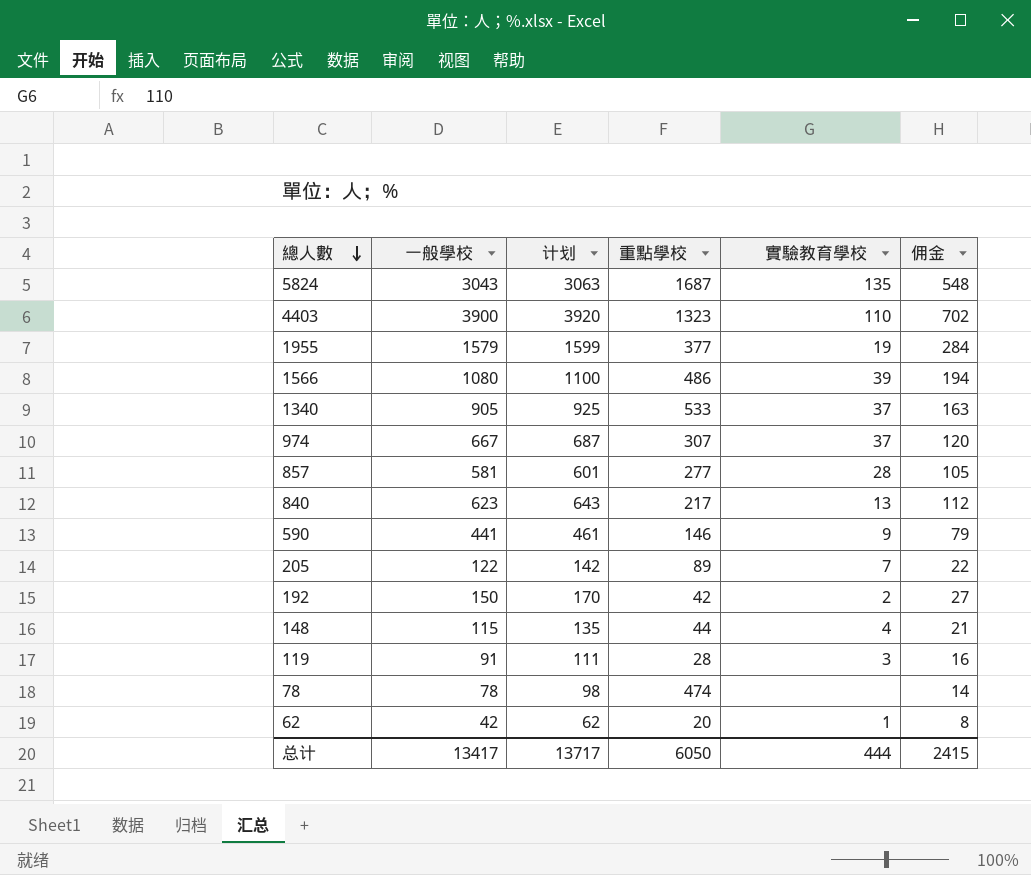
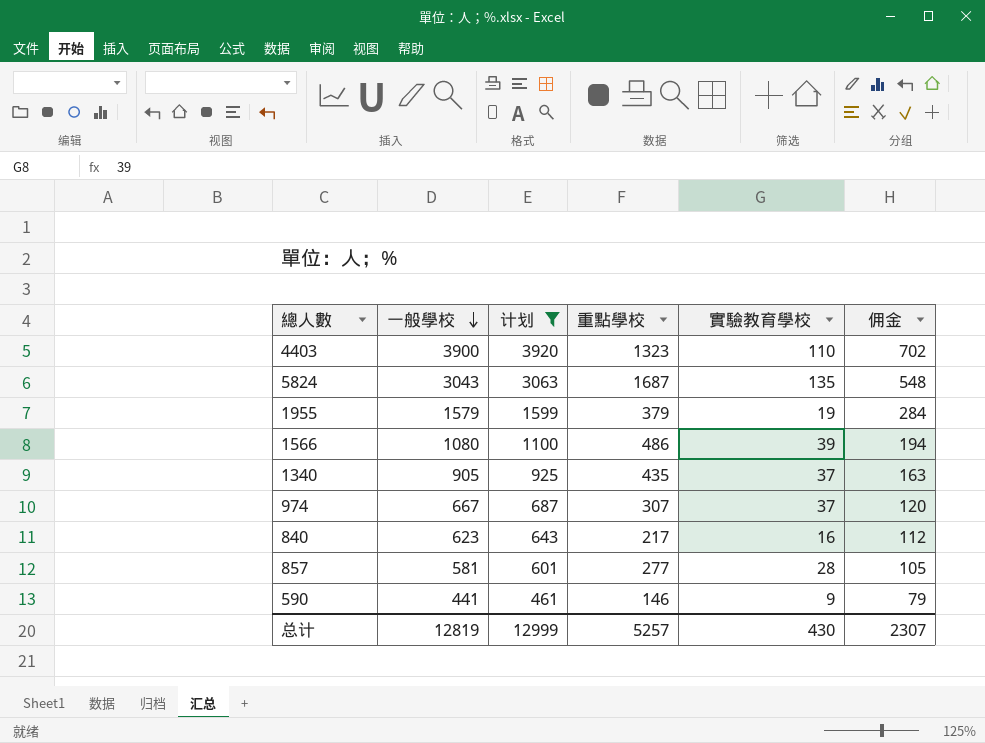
filter: none -> 计划 >= 461
row order: 總人數 descending -> 一般學校 descending
1955 | 重點學校: 377 -> 379
1340 | 重點學校: 533 -> 435
840 | 實驗教育學校: 13 -> 16
总计 | 一般學校: 13417 -> 12819
总计 | 计划: 13717 -> 12999
总计 | 重點學校: 6050 -> 5257
总计 | 實驗教育學校: 444 -> 430
总计 | 佣金: 2415 -> 2307

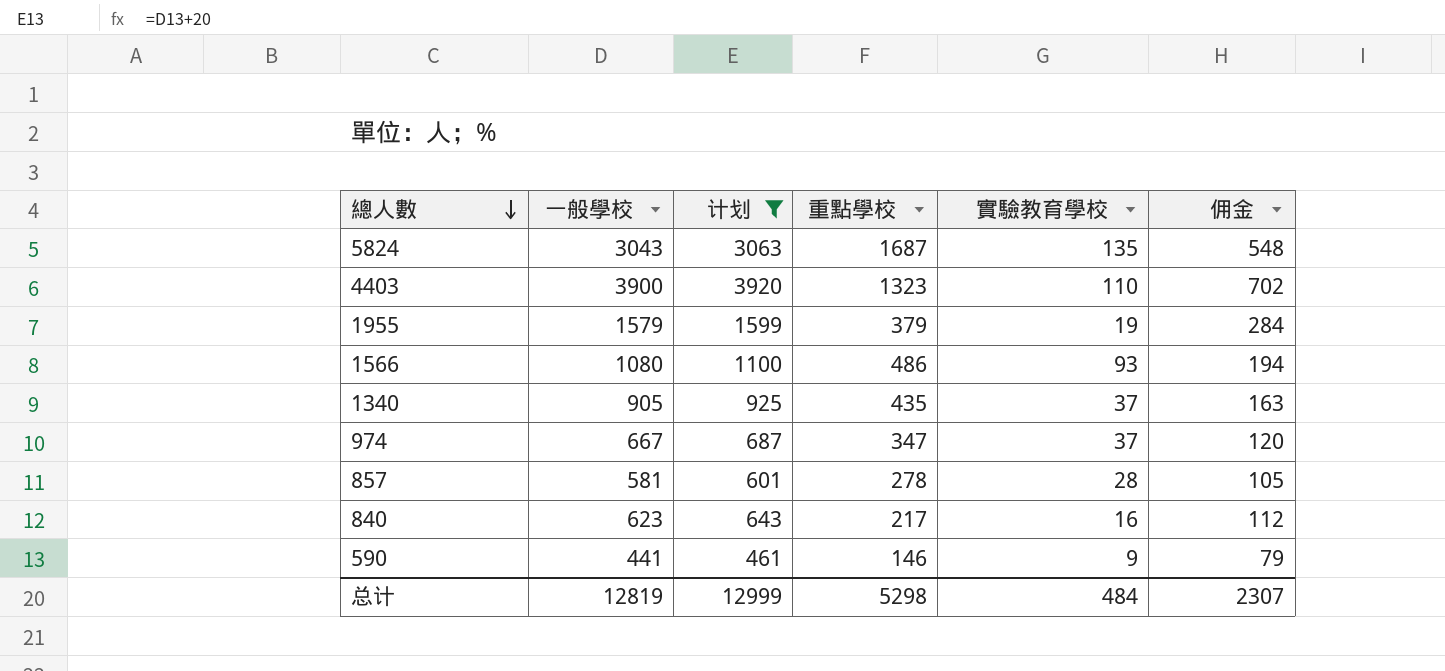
row order: 一般學校 descending -> 總人數 descending
1566 | 實驗教育學校: 39 -> 93
974 | 重點學校: 307 -> 347
857 | 重點學校: 277 -> 278
总计 | 重點學校: 5257 -> 5298
总计 | 實驗教育學校: 430 -> 484

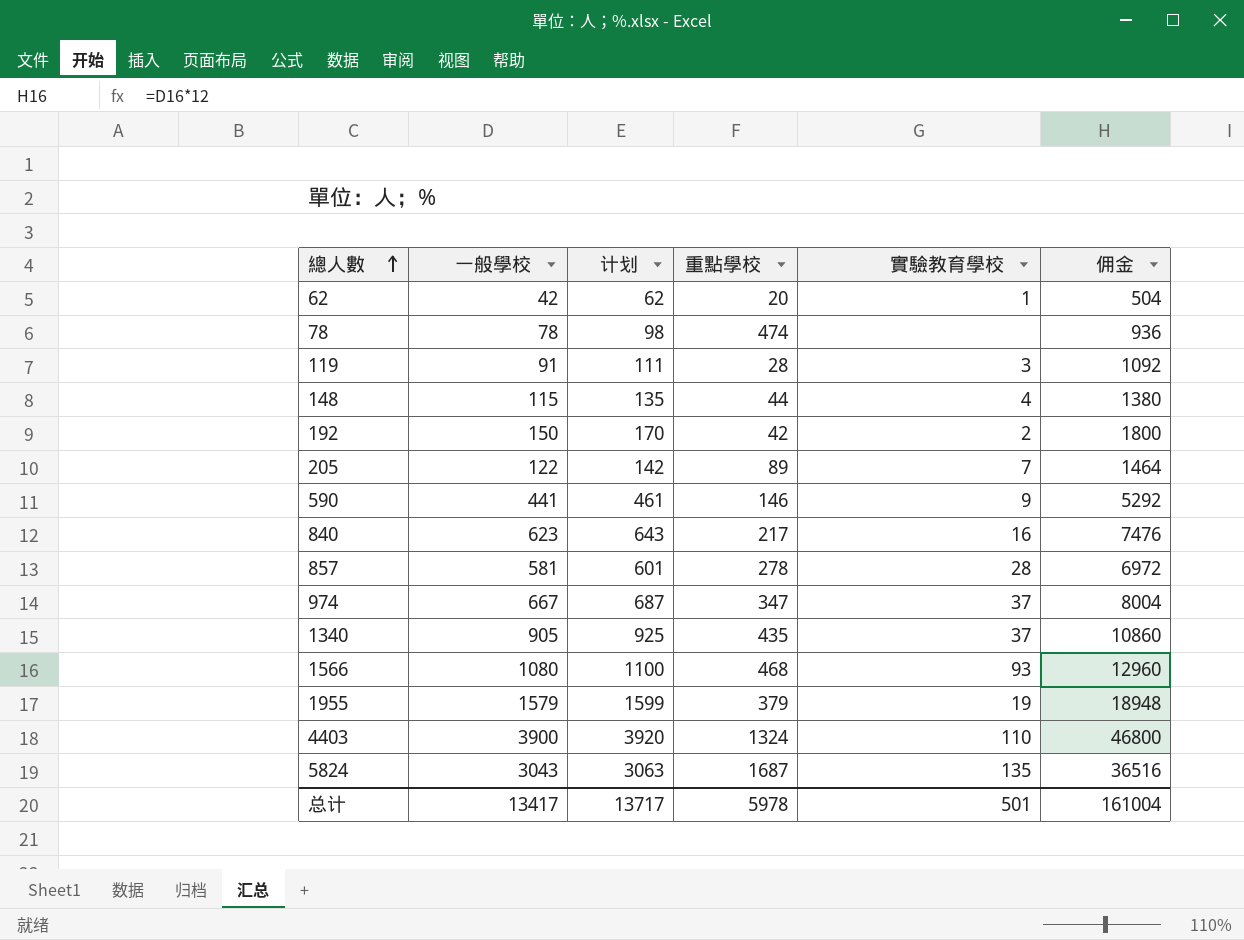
filter: 计划 >= 461 -> none
row order: 總人數 descending -> 總人數 ascending
column 佣金 | formula: [一般學校] * 0.18 -> [一般學校] * 12
1566 | 重點學校: 486 -> 468
4403 | 重點學校: 1323 -> 1324
总计 | 一般學校: 12819 -> 13417
总计 | 计划: 12999 -> 13717
总计 | 重點學校: 5298 -> 5978
总计 | 實驗教育學校: 484 -> 501
总计 | 佣金: 2307 -> 161004

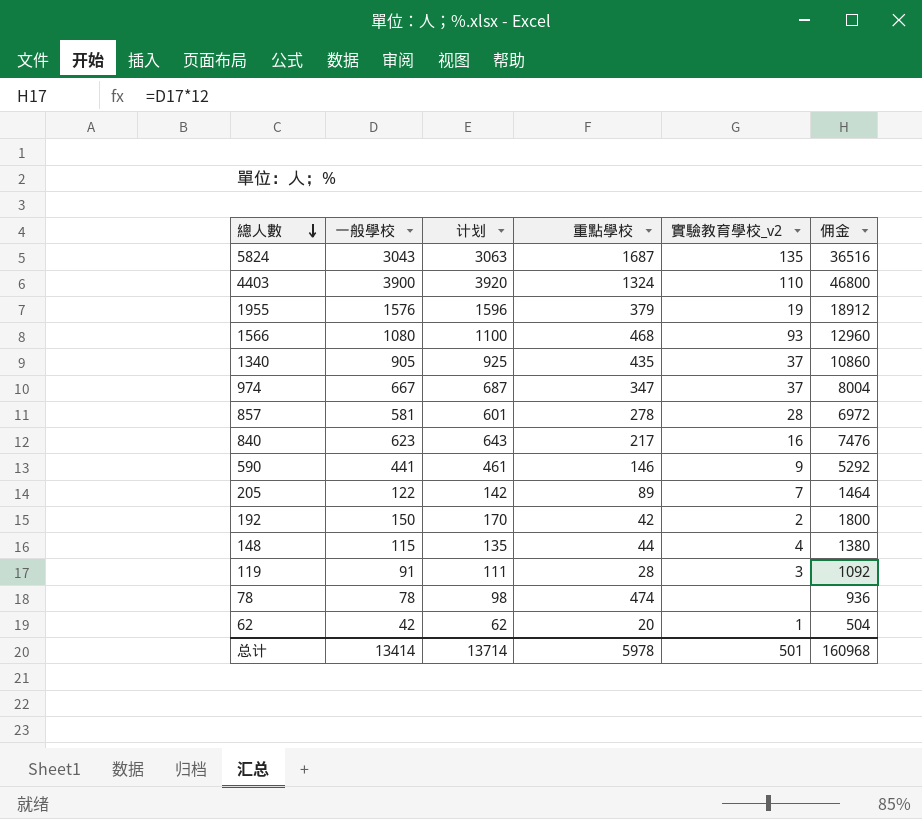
row order: 總人數 ascending -> 總人數 descending
column name: 實驗教育學校 -> 實驗教育學校_v2
1955 | 一般學校: 1579 -> 1576
1955 | 计划: 1599 -> 1596
1955 | 佣金: 18948 -> 18912
总计 | 一般學校: 13417 -> 13414
总计 | 计划: 13717 -> 13714
总计 | 佣金: 161004 -> 160968

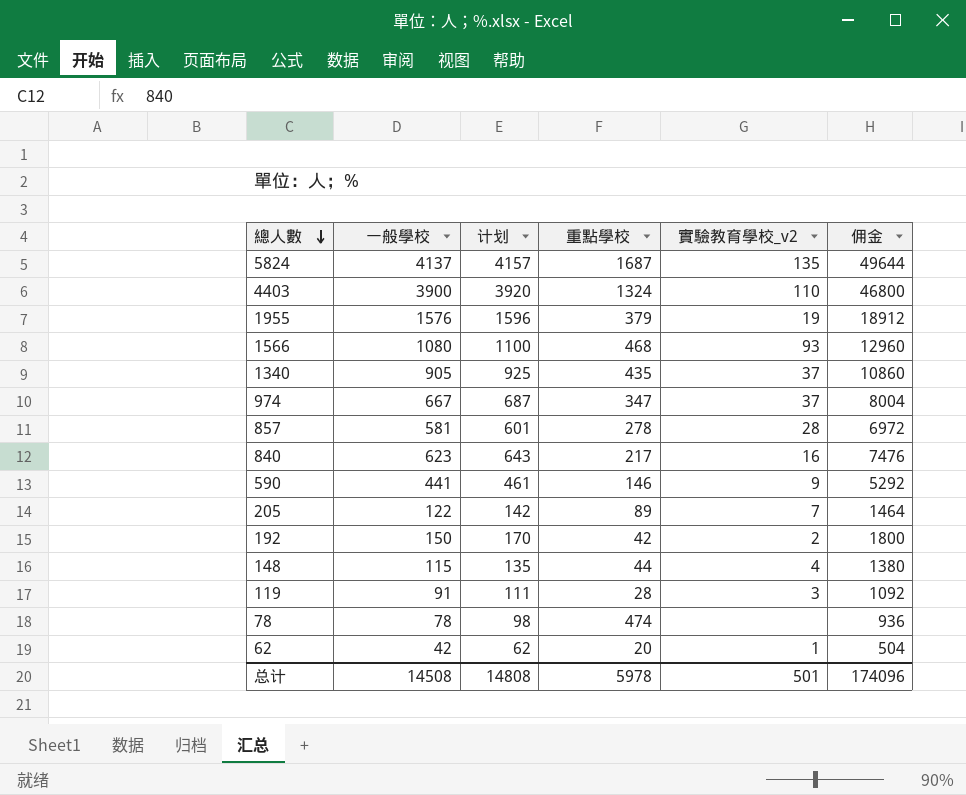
5824 | 一般學校: 3043 -> 4137
5824 | 计划: 3063 -> 4157
5824 | 佣金: 36516 -> 49644
总计 | 一般學校: 13414 -> 14508
总计 | 计划: 13714 -> 14808
总计 | 佣金: 160968 -> 174096

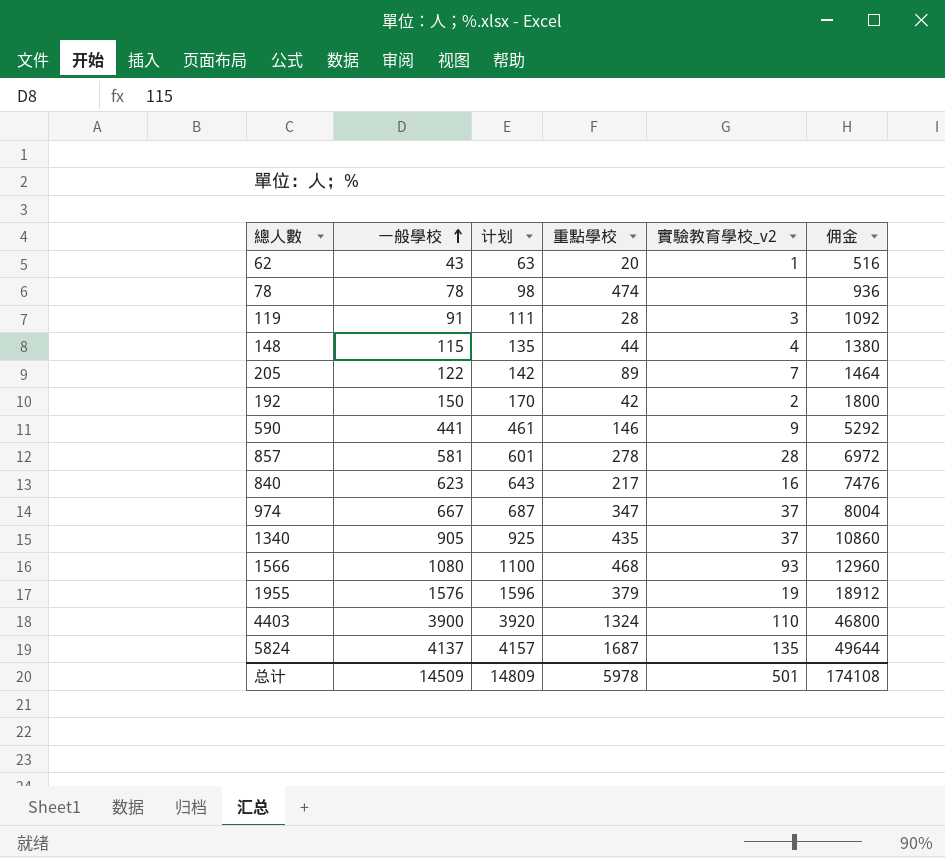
row order: 總人數 descending -> 一般學校 ascending
62 | 一般學校: 42 -> 43
62 | 计划: 62 -> 63
62 | 佣金: 504 -> 516
总计 | 一般學校: 14508 -> 14509
总计 | 计划: 14808 -> 14809
总计 | 佣金: 174096 -> 174108

